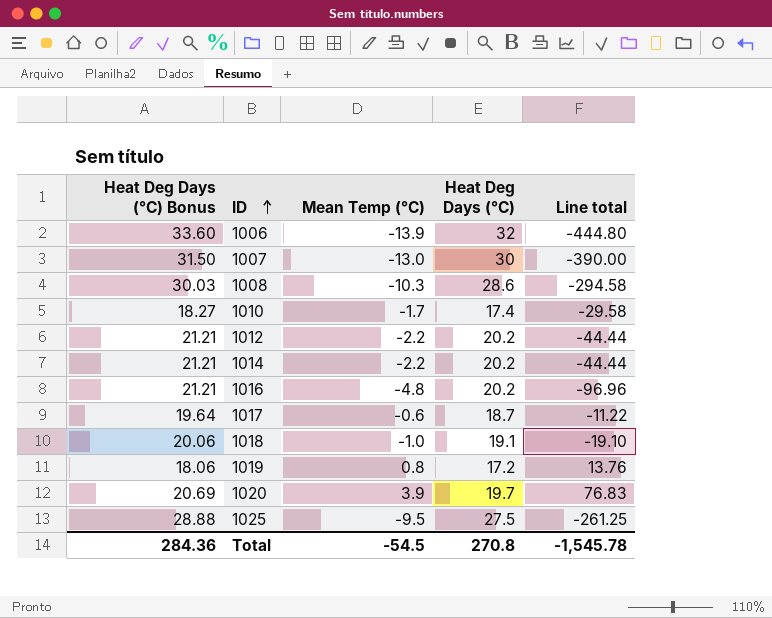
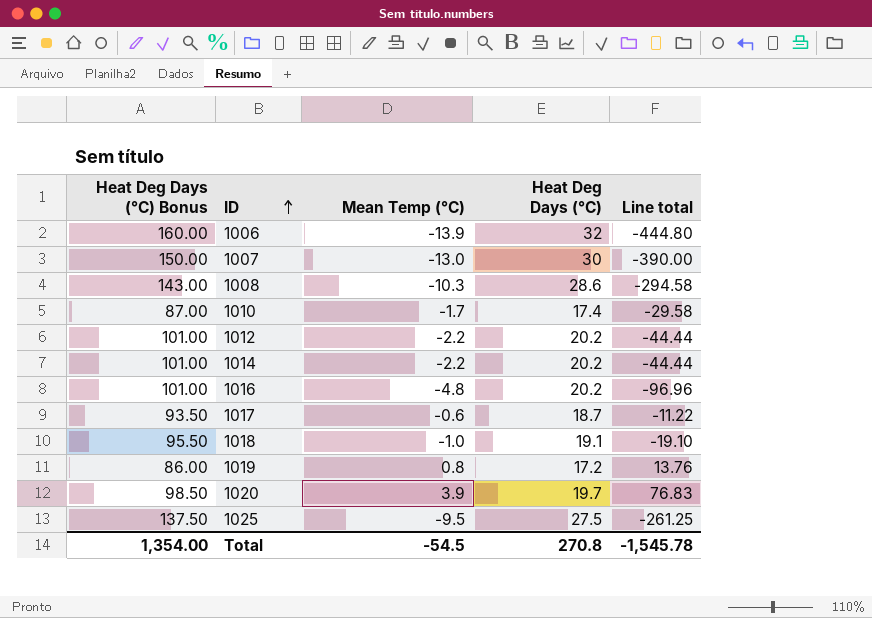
column Heat Deg Days (°C) Bonus | formula: [Heat Deg Days (°C)] * 1.05 -> [Heat Deg Days (°C)] * 5
Total | Heat Deg Days (°C) Bonus: 284.36 -> 1,354.00

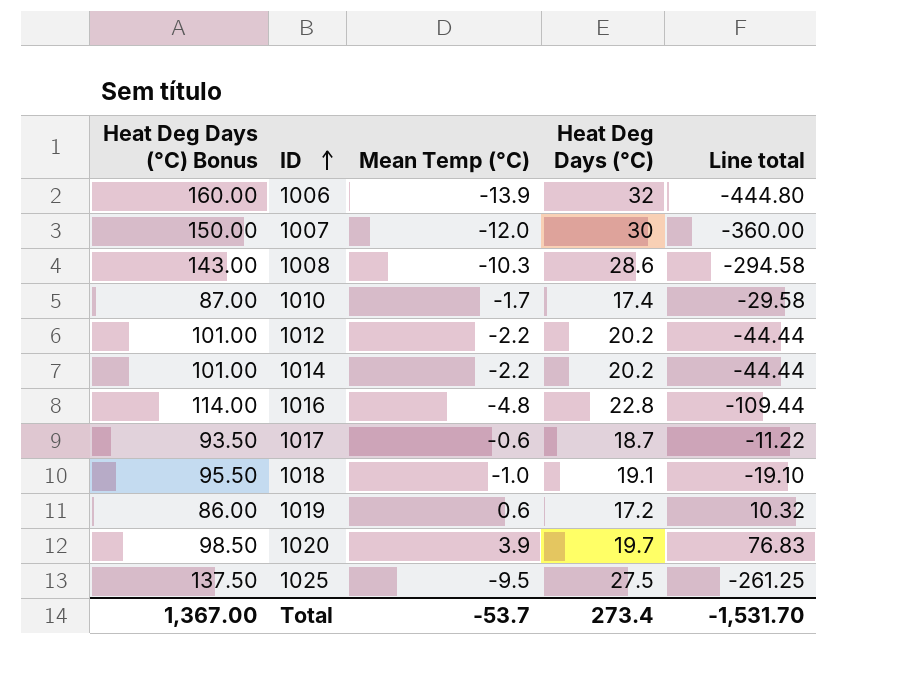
1007 | Mean Temp (°C): -13.0 -> -12.0
1007 | Line total: -390.00 -> -360.00
1016 | Heat Deg Days (°C) Bonus: 101.00 -> 114.00
1016 | Heat Deg Days (°C): 20.2 -> 22.8
1016 | Line total: -96.96 -> -109.44
1019 | Mean Temp (°C): 0.8 -> 0.6
1019 | Line total: 13.76 -> 10.32
Total | Heat Deg Days (°C) Bonus: 1,354.00 -> 1,367.00
Total | Mean Temp (°C): -54.5 -> -53.7
Total | Heat Deg Days (°C): 270.8 -> 273.4
Total | Line total: -1,545.78 -> -1,531.70

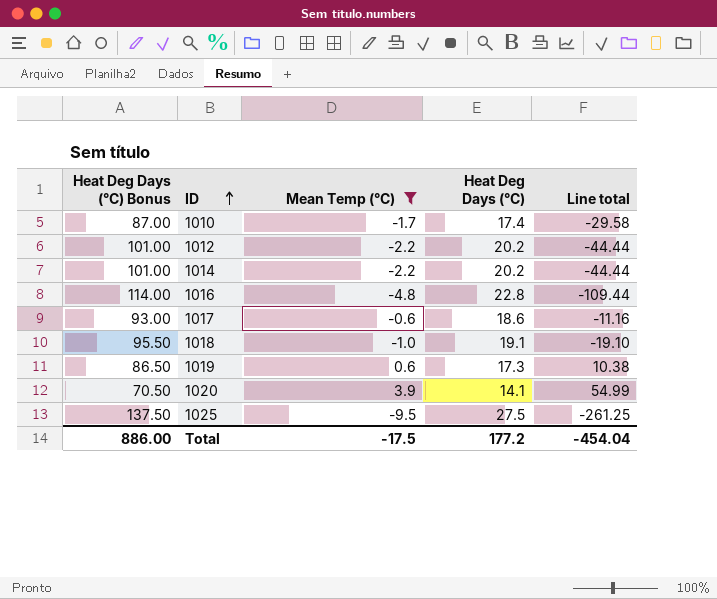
filter: none -> Mean Temp (°C) >= -9.5
1017 | Heat Deg Days (°C) Bonus: 93.50 -> 93.00
1017 | Heat Deg Days (°C): 18.7 -> 18.6
1017 | Line total: -11.22 -> -11.16
1019 | Heat Deg Days (°C) Bonus: 86.00 -> 86.50
1019 | Heat Deg Days (°C): 17.2 -> 17.3
1019 | Line total: 10.32 -> 10.38
1020 | Heat Deg Days (°C) Bonus: 98.50 -> 70.50
1020 | Heat Deg Days (°C): 19.7 -> 14.1
1020 | Line total: 76.83 -> 54.99
Total | Heat Deg Days (°C) Bonus: 1,367.00 -> 886.00
Total | Mean Temp (°C): -53.7 -> -17.5
Total | Heat Deg Days (°C): 273.4 -> 177.2
Total | Line total: -1,531.70 -> -454.04

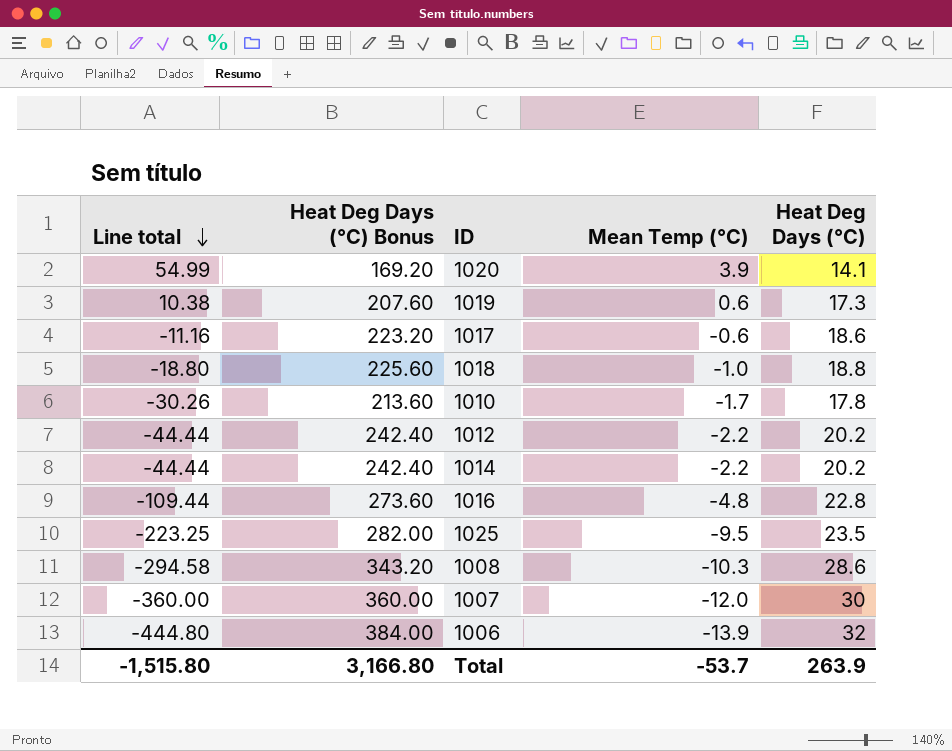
filter: Mean Temp (°C) >= -9.5 -> none
row order: ID ascending -> Line total descending
column Line total | position: 5 -> 1
column Heat Deg Days (°C) Bonus | formula: [Heat Deg Days (°C)] * 5 -> [Heat Deg Days (°C)] * 12
1018 | Line total: -19.10 -> -18.80
1018 | Heat Deg Days (°C): 19.1 -> 18.8
1010 | Line total: -29.58 -> -30.26
1010 | Heat Deg Days (°C): 17.4 -> 17.8
1025 | Line total: -261.25 -> -223.25
1025 | Heat Deg Days (°C): 27.5 -> 23.5
Total | Line total: -454.04 -> -1,515.80
Total | Heat Deg Days (°C) Bonus: 886.00 -> 3,166.80
Total | Mean Temp (°C): -17.5 -> -53.7
Total | Heat Deg Days (°C): 177.2 -> 263.9

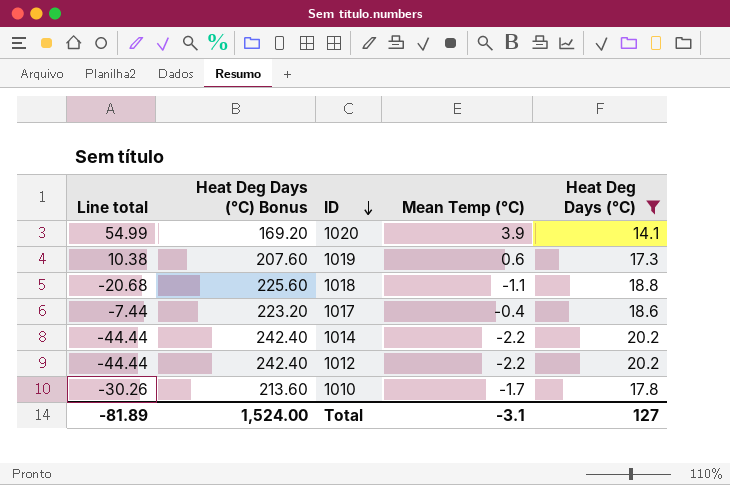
filter: none -> Heat Deg Days (°C) <= 20.2
row order: Line total descending -> ID descending
1018 | Line total: -18.80 -> -20.68
1018 | Mean Temp (°C): -1.0 -> -1.1
1017 | Line total: -11.16 -> -7.44
1017 | Mean Temp (°C): -0.6 -> -0.4
Total | Line total: -1,515.80 -> -81.89
Total | Heat Deg Days (°C) Bonus: 3,166.80 -> 1,524.00
Total | Mean Temp (°C): -53.7 -> -3.1
Total | Heat Deg Days (°C): 263.9 -> 127

